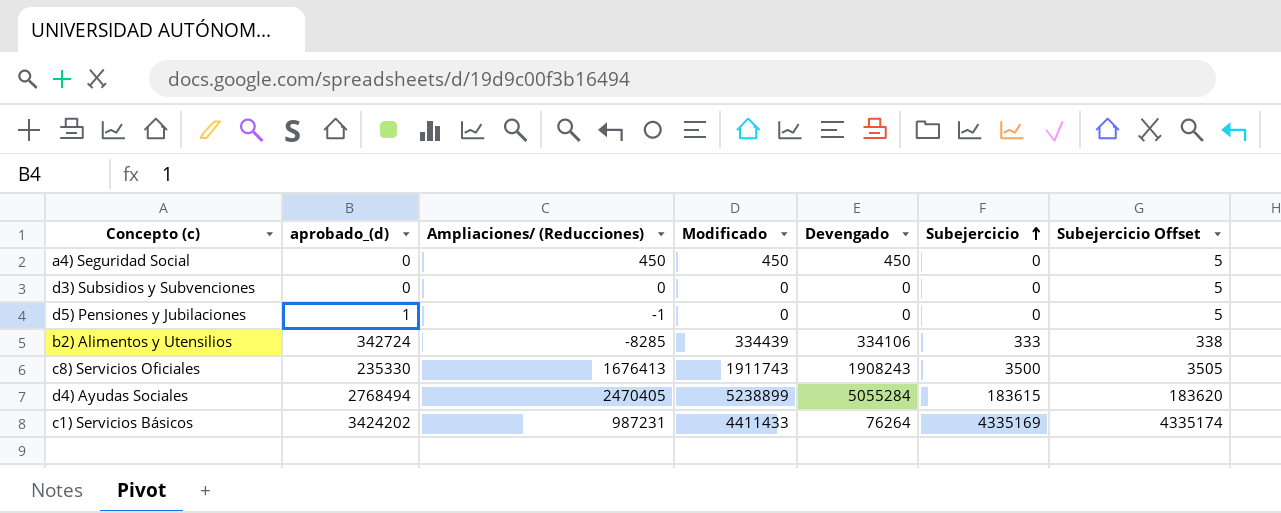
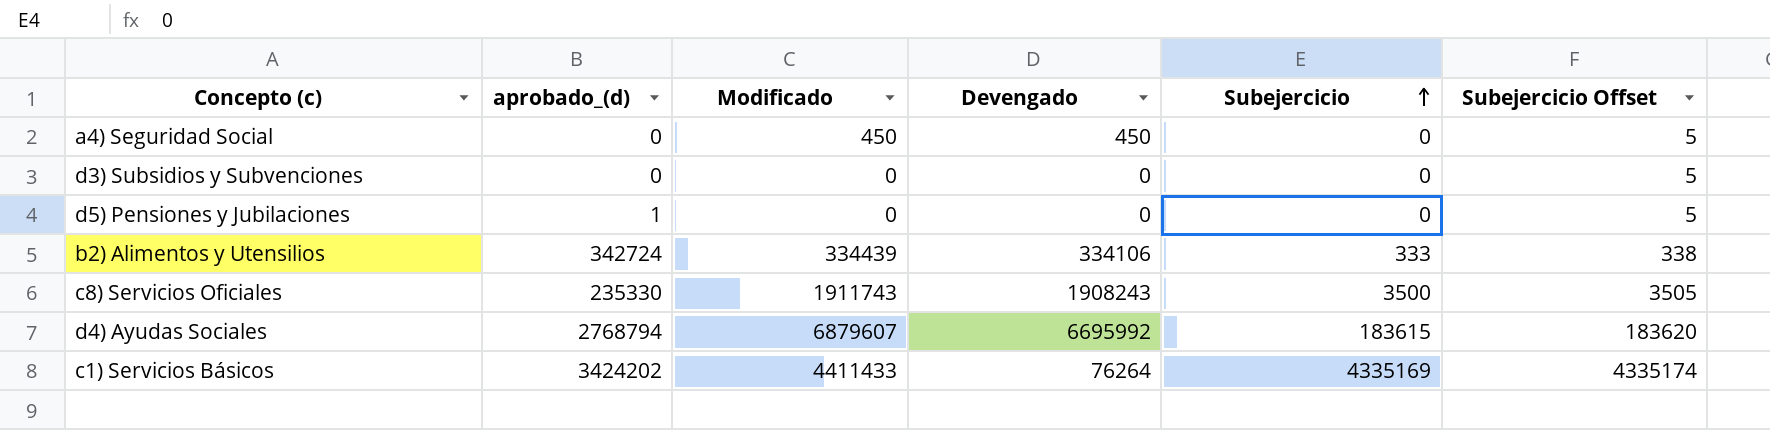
column Ampliaciones/ (Reducciones) | formula: [Modificado] - [aprobado_(d)] -> none
d4) Ayudas Sociales | aprobado_(d): 2768494 -> 2768794
d4) Ayudas Sociales | Modificado: 5238899 -> 6879607
d4) Ayudas Sociales | Devengado: 5055284 -> 6695992

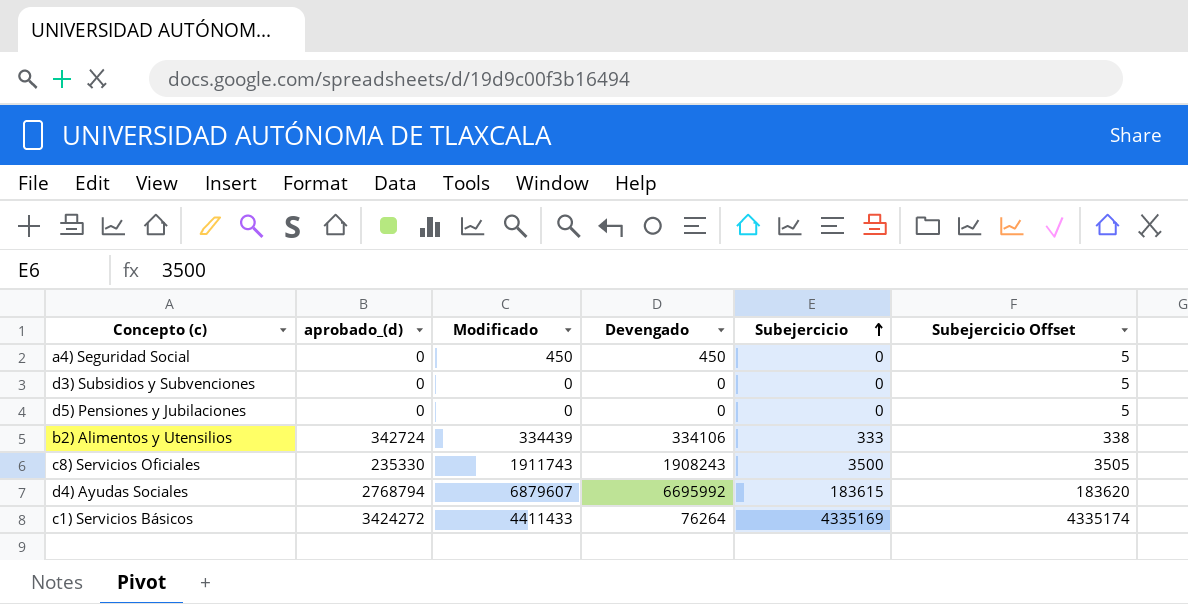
d5) Pensiones y Jubilaciones | aprobado_(d): 1 -> 0
c1) Servicios Básicos | aprobado_(d): 3424202 -> 3424272

